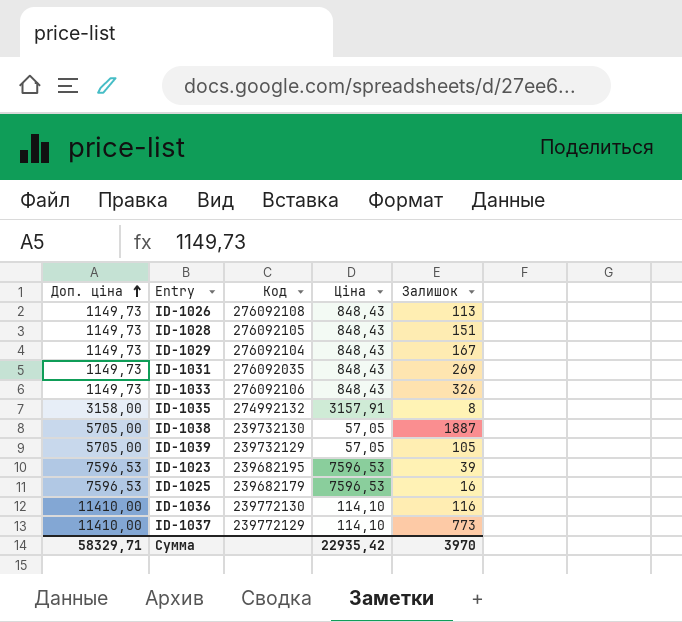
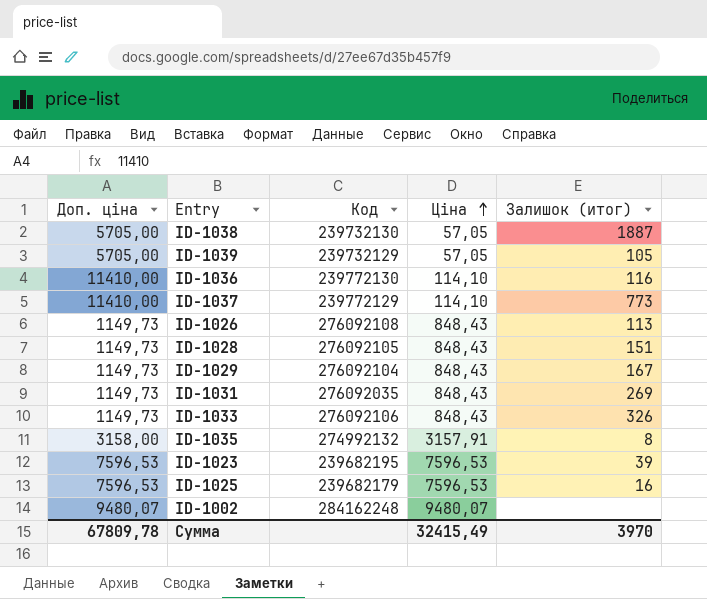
row order: Доп. ціна ascending -> Ціна ascending
column name: Залишок -> Залишок (итог)
row ID-1002: none -> 9480,07 | 284162248 | 9480,07 | none
Сумма | Доп. ціна: 58329,71 -> 67809,78
Сумма | Ціна: 22935,42 -> 32415,49

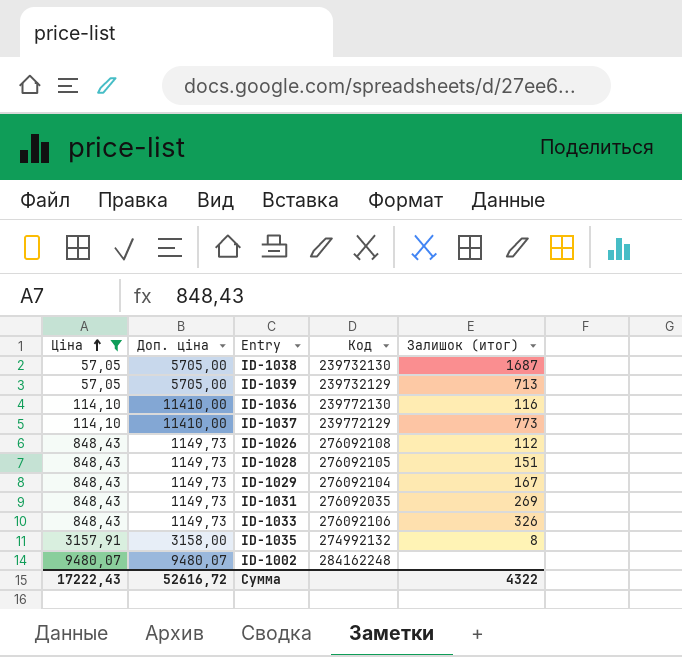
filter: none -> Ціна != 7596,53
column Ціна | position: 4 -> 1
ID-1038 | Залишок (итог): 1887 -> 1687
ID-1039 | Залишок (итог): 105 -> 713
ID-1026 | Залишок (итог): 113 -> 112
Сумма | Ціна: 32415,49 -> 17222,43
Сумма | Доп. ціна: 67809,78 -> 52616,72
Сумма | Залишок (итог): 3970 -> 4322

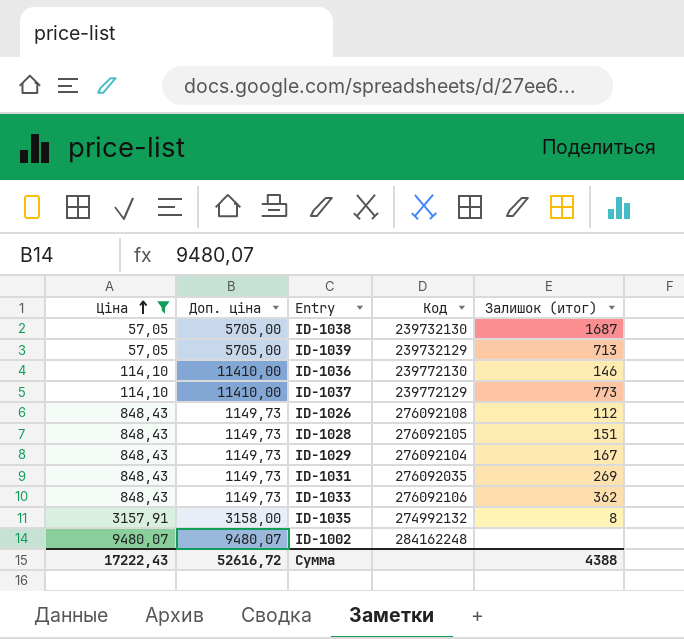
ID-1036 | Залишок (итог): 116 -> 146
ID-1033 | Залишок (итог): 326 -> 362
Сумма | Залишок (итог): 4322 -> 4388

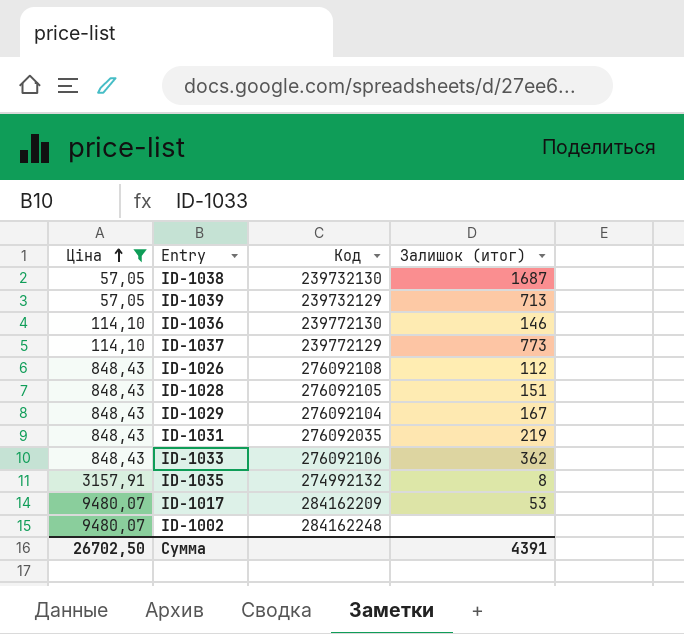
column Доп. ціна | position: 2 -> none
ID-1031 | Залишок (итог): 269 -> 219
row ID-1017: none -> 9480,07 | 284162209 | 53
Сумма | Ціна: 17222,43 -> 26702,50
Сумма | Залишок (итог): 4388 -> 4391

